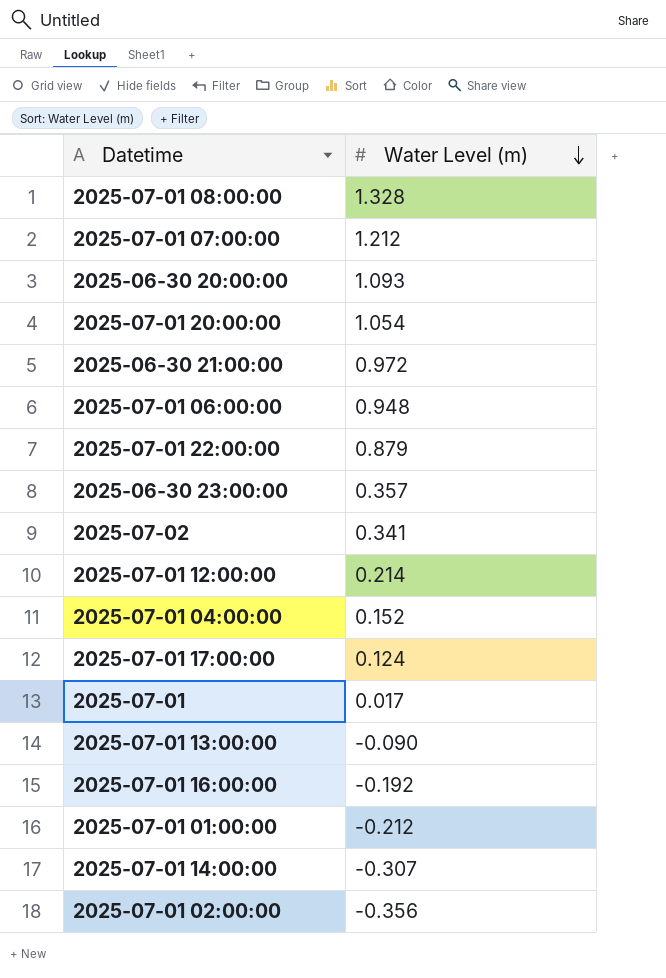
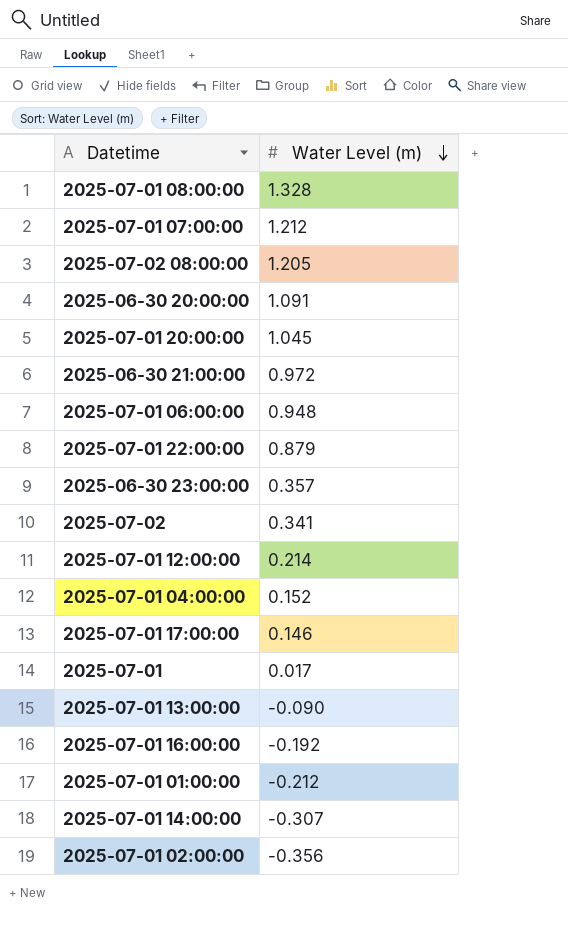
row 2025-07-02 08:00:00: none -> 1.205
2025-06-30 20:00:00 | Water Level (m): 1.093 -> 1.091
2025-07-01 20:00:00 | Water Level (m): 1.054 -> 1.045
2025-07-01 17:00:00 | Water Level (m): 0.124 -> 0.146

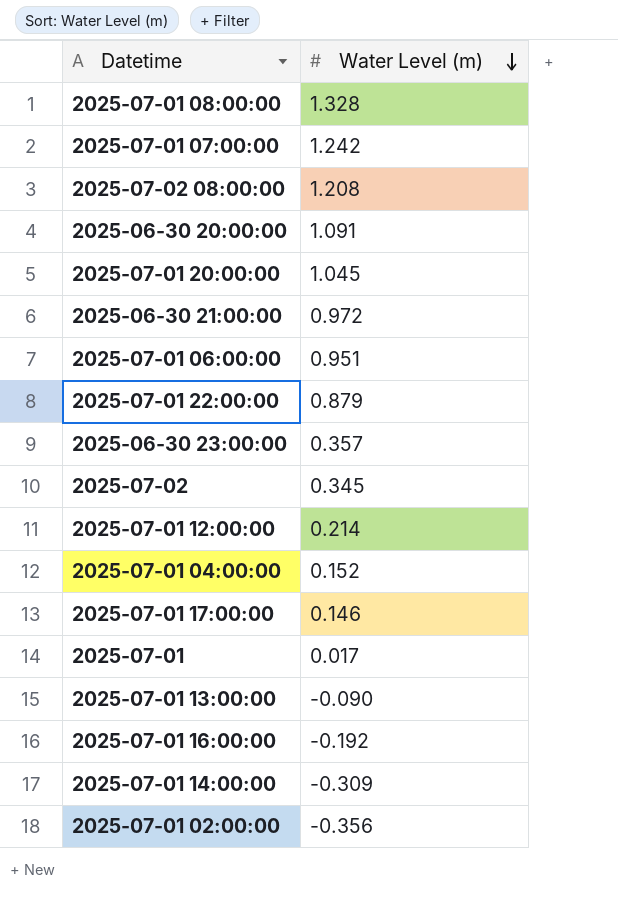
row 2025-07-01 01:00:00: -0.212 -> none
2025-07-01 07:00:00 | Water Level (m): 1.212 -> 1.242
2025-07-02 08:00:00 | Water Level (m): 1.205 -> 1.208
2025-07-01 06:00:00 | Water Level (m): 0.948 -> 0.951
2025-07-02 | Water Level (m): 0.341 -> 0.345
2025-07-01 14:00:00 | Water Level (m): -0.307 -> -0.309

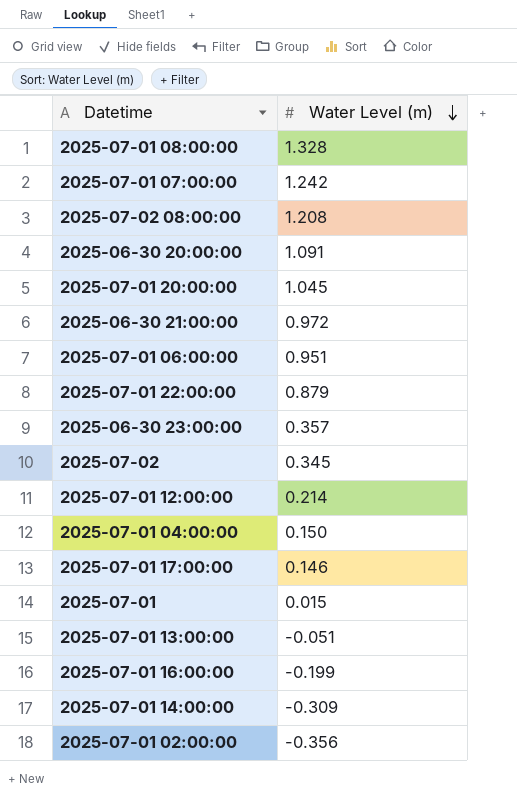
2025-07-01 04:00:00 | Water Level (m): 0.152 -> 0.150
2025-07-01 | Water Level (m): 0.017 -> 0.015
2025-07-01 13:00:00 | Water Level (m): -0.090 -> -0.051
2025-07-01 16:00:00 | Water Level (m): -0.192 -> -0.199

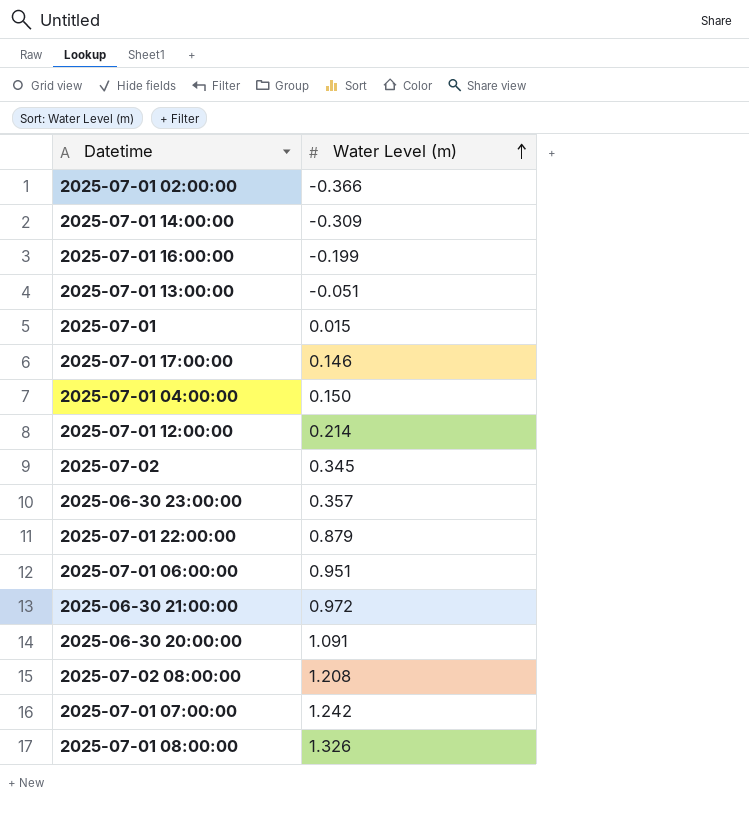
row order: Water Level (m) descending -> Water Level (m) ascending
row 2025-07-01 20:00:00: 1.045 -> none
2025-07-01 02:00:00 | Water Level (m): -0.356 -> -0.366
2025-07-01 08:00:00 | Water Level (m): 1.328 -> 1.326

